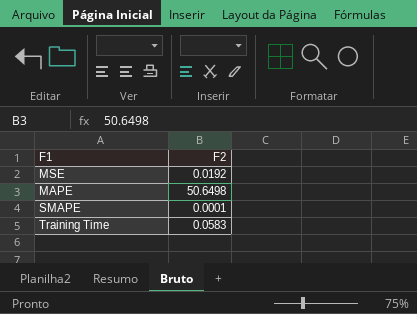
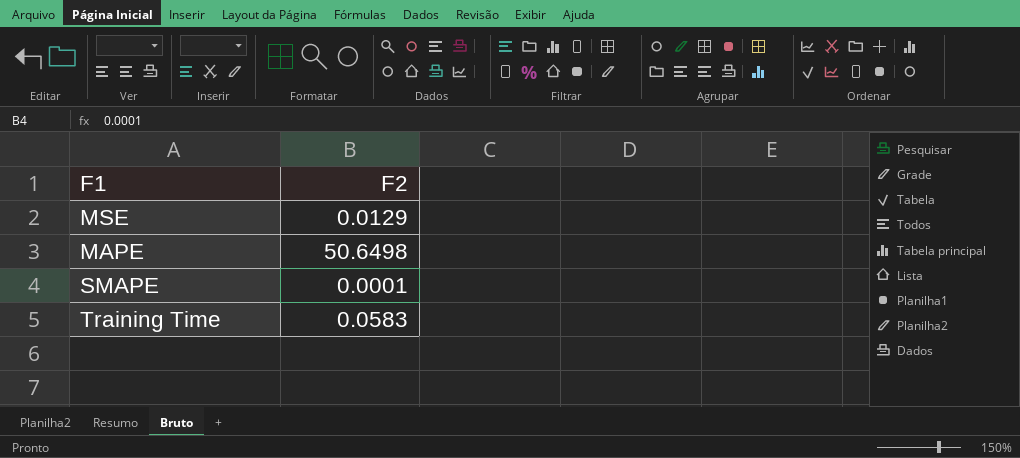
MSE | F2: 0.0192 -> 0.0129

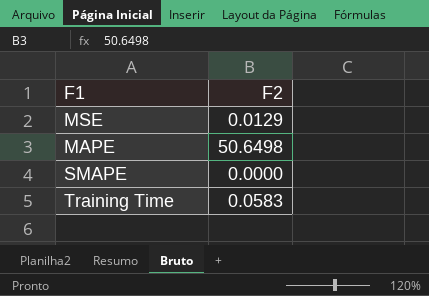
SMAPE | F2: 0.0001 -> 0.0000

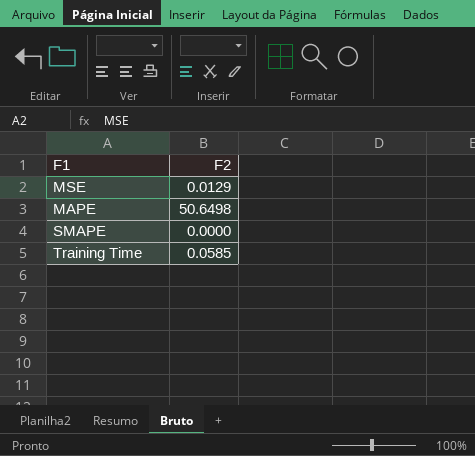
Training Time | F2: 0.0583 -> 0.0585

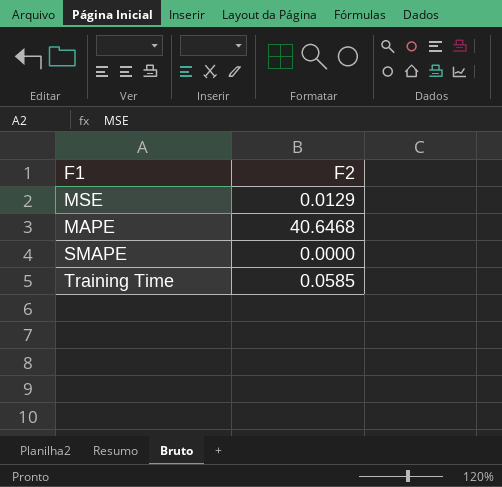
MAPE | F2: 50.6498 -> 40.6468

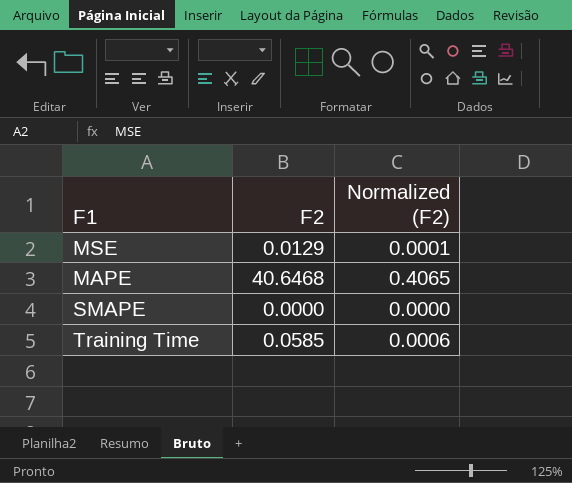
column Normalized (F2) | formula: none -> [F2] * 0.01

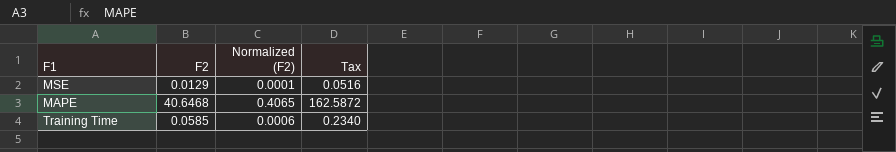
column Tax | formula: none -> [F2] * 4
row SMAPE: 0.0000 | 0.0000 -> none

